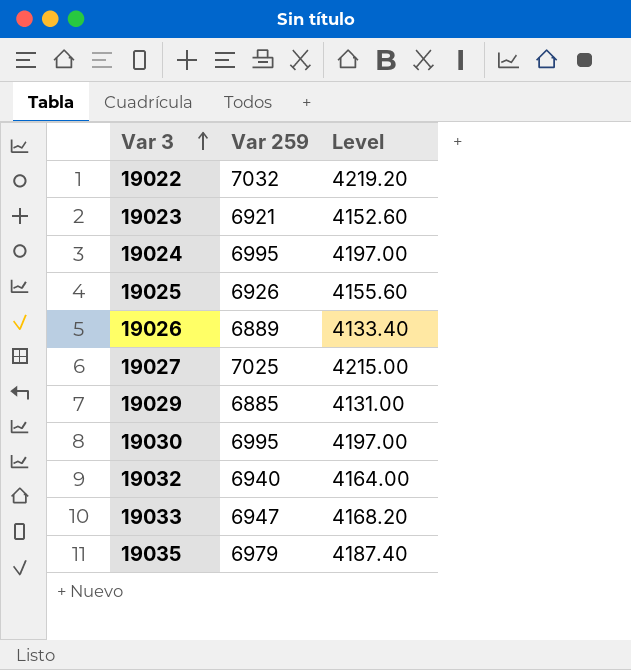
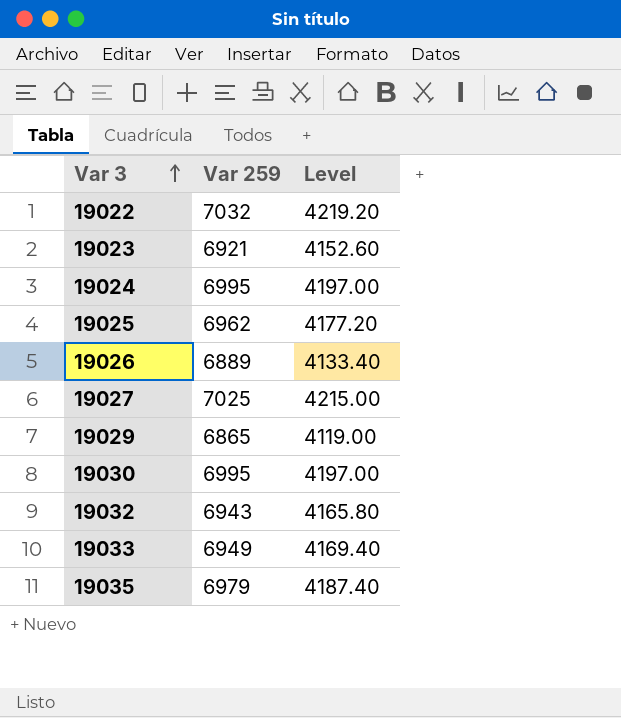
19025 | Var 259: 6926 -> 6962
19025 | Level: 4155.60 -> 4177.20
19029 | Var 259: 6885 -> 6865
19029 | Level: 4131.00 -> 4119.00
19032 | Var 259: 6940 -> 6943
19032 | Level: 4164.00 -> 4165.80
19033 | Var 259: 6947 -> 6949
19033 | Level: 4168.20 -> 4169.40

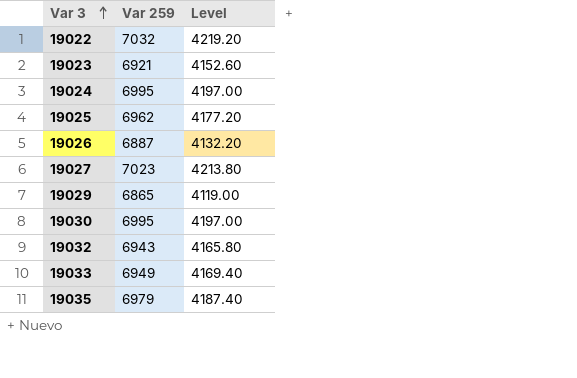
19026 | Var 259: 6889 -> 6887
19026 | Level: 4133.40 -> 4132.20
19027 | Var 259: 7025 -> 7023
19027 | Level: 4215.00 -> 4213.80

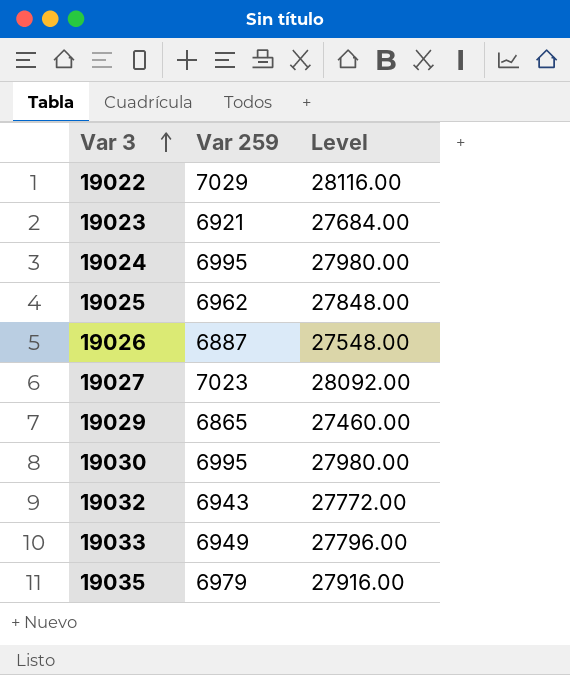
column Level | formula: [Var 259] * 0.6 -> [Var 259] * 4
19022 | Var 259: 7032 -> 7029

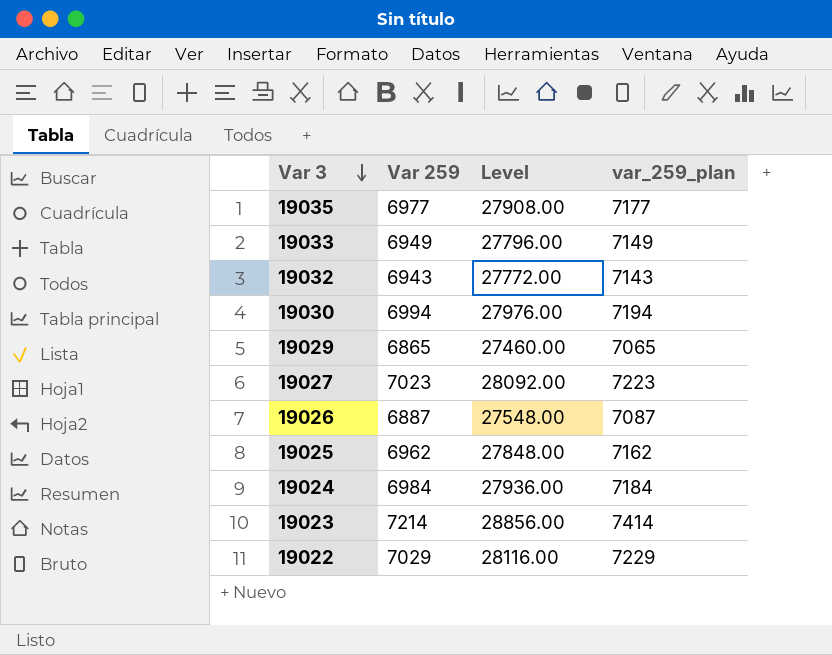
row order: Var 3 ascending -> Var 3 descending
column var_259_plan | formula: none -> [Var 259] + 200
19035 | Var 259: 6979 -> 6977
19035 | Level: 27916.00 -> 27908.00
19030 | Var 259: 6995 -> 6994
19030 | Level: 27980.00 -> 27976.00
19024 | Var 259: 6995 -> 6984
19024 | Level: 27980.00 -> 27936.00
19023 | Var 259: 6921 -> 7214
19023 | Level: 27684.00 -> 28856.00

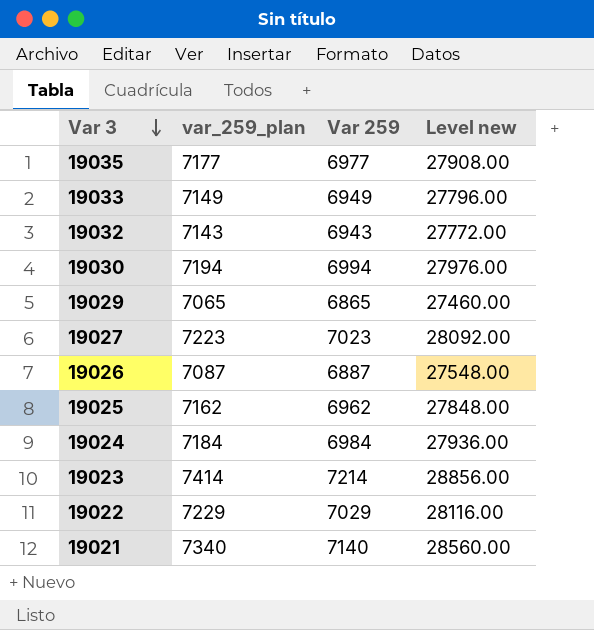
column var_259_plan | position: 4 -> 2
column name: Level -> Level new
row 19021: none -> 7340 | 7140 | 28560.00

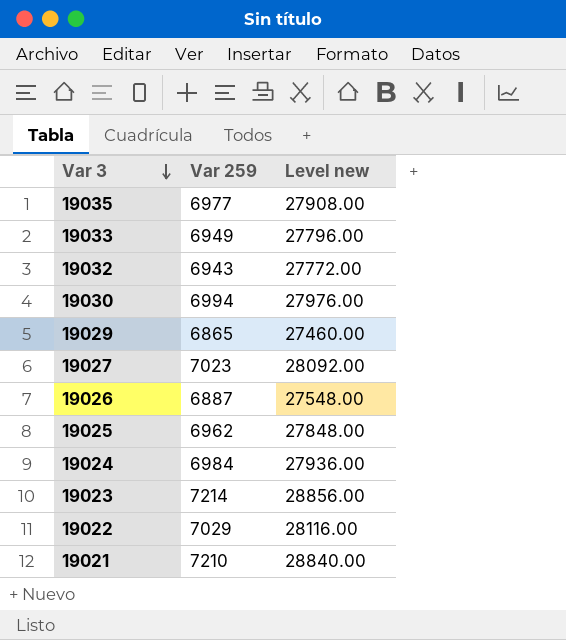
column var_259_plan | formula: [Var 259] + 200 -> none
19021 | Var 259: 7140 -> 7210
19021 | Level new: 28560.00 -> 28840.00

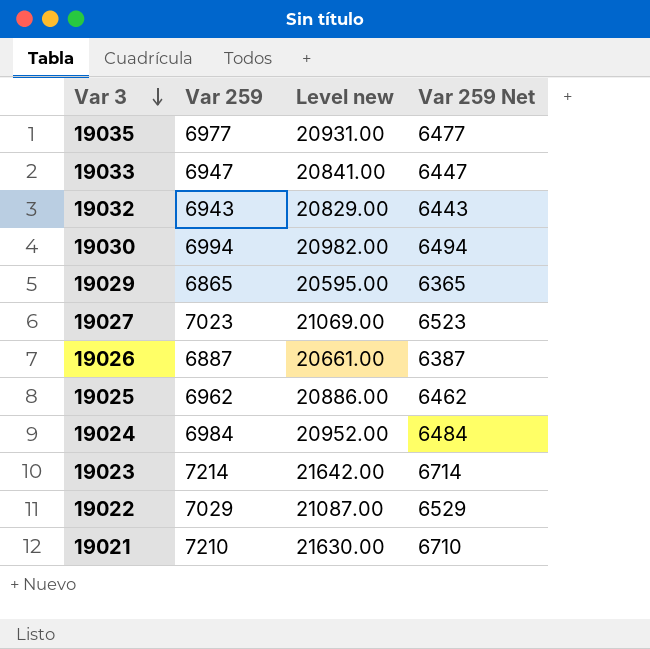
column Level new | formula: [Var 259] * 4 -> [Var 259] * 3
column Var 259 Net | formula: none -> [Var 259] - 500
19033 | Var 259: 6949 -> 6947

